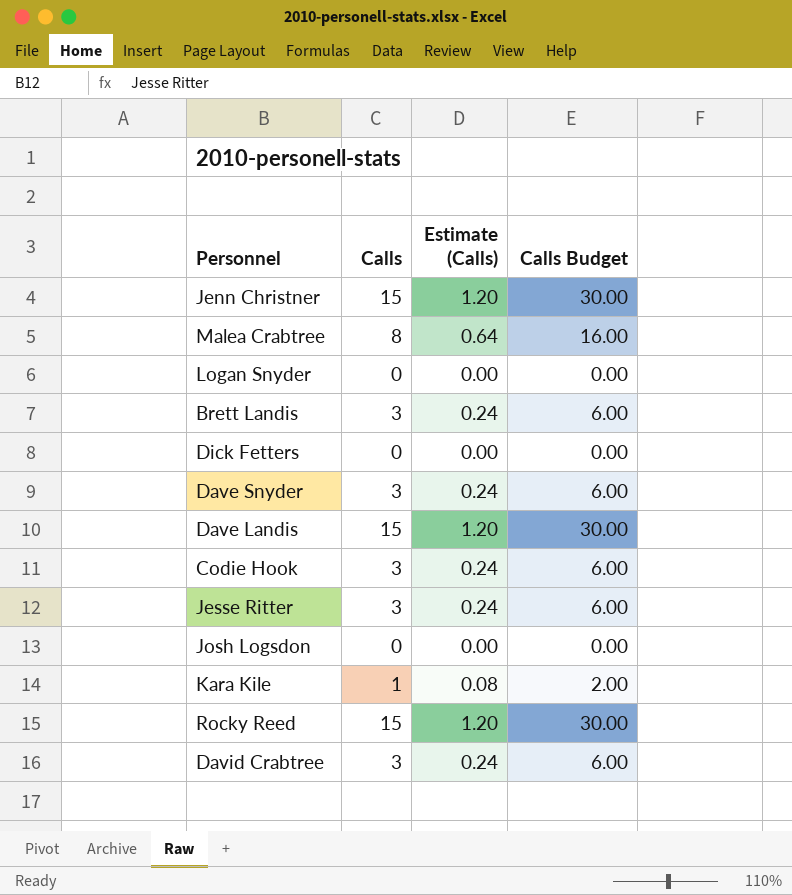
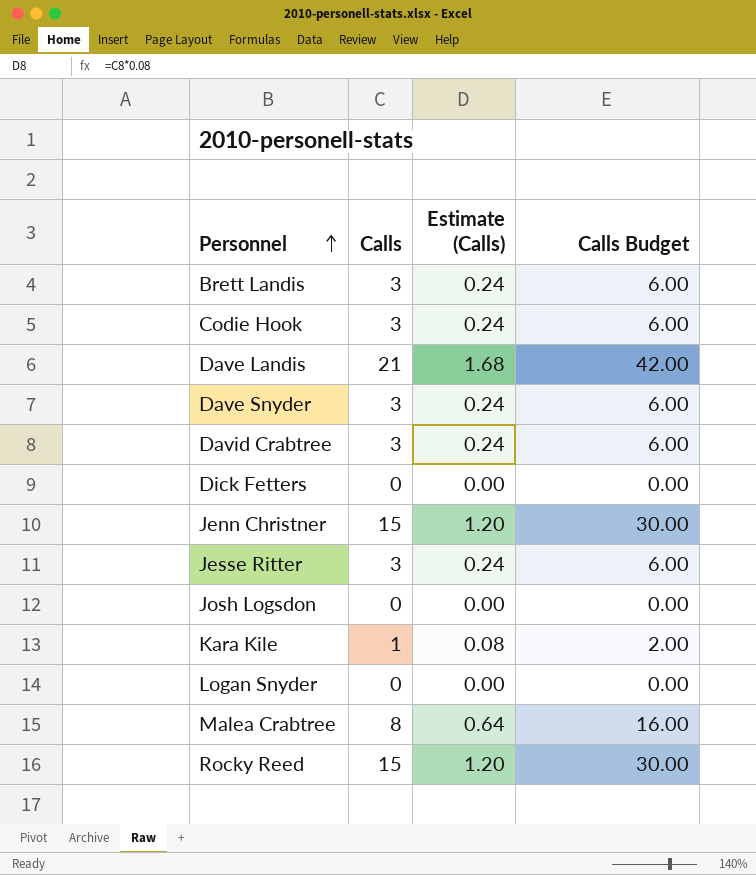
row order: none -> Personnel ascending
Dave Landis | Calls: 15 -> 21
Dave Landis | Estimate (Calls): 1.20 -> 1.68
Dave Landis | Calls Budget: 30.00 -> 42.00

